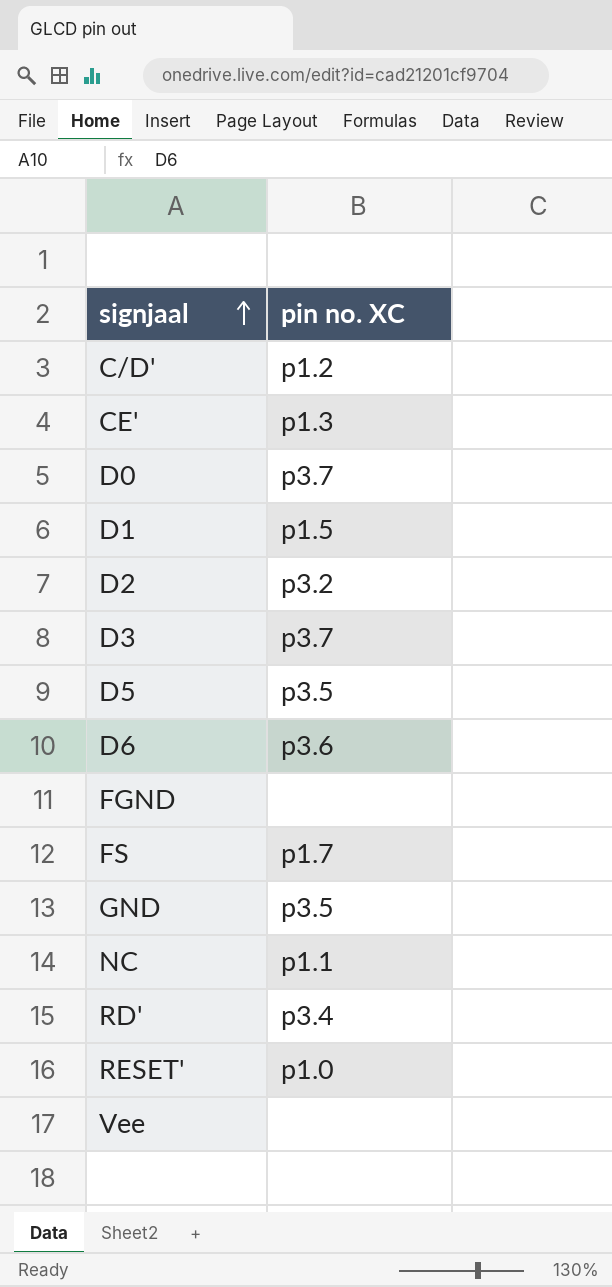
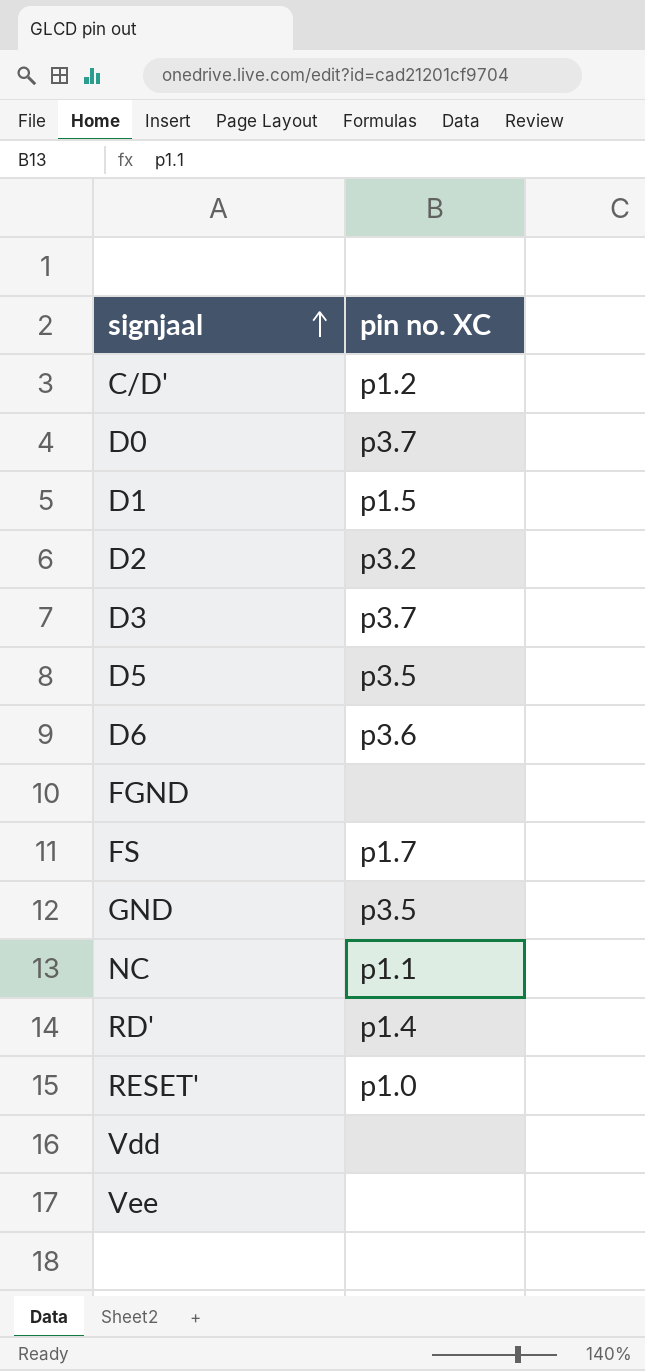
row CE': p1.3 -> none
RD' | pin no. XC: p3.4 -> p1.4
row Vdd: none -> none

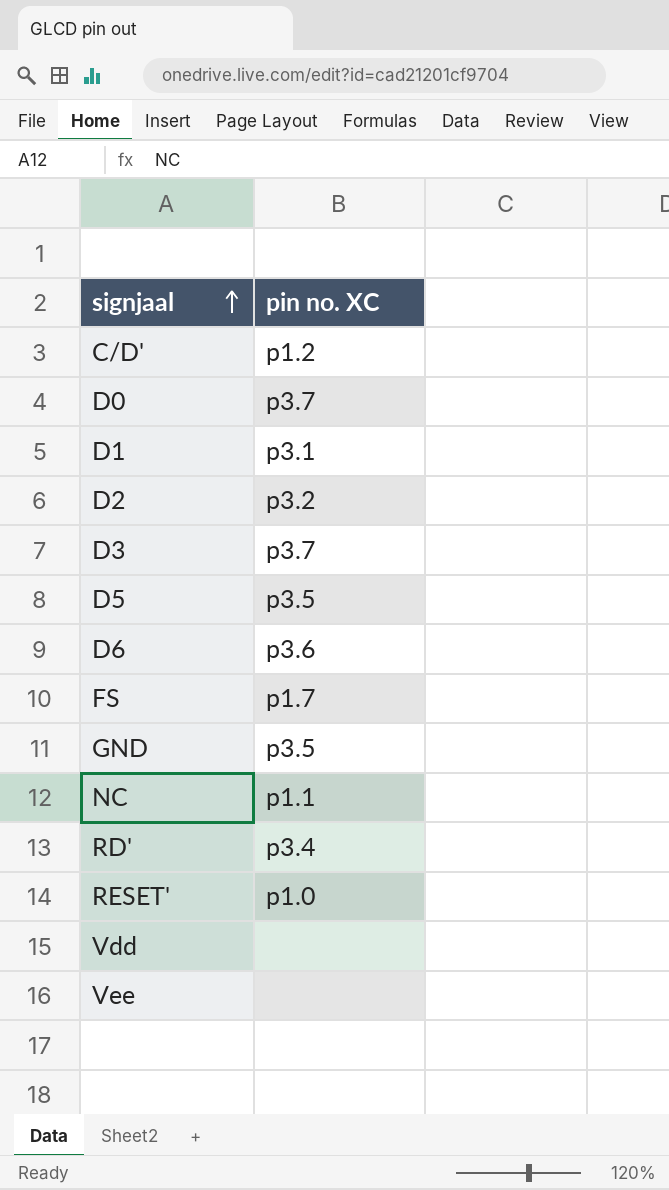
row FGND: none -> none
D1 | pin no. XC: p1.5 -> p3.1
RD' | pin no. XC: p1.4 -> p3.4

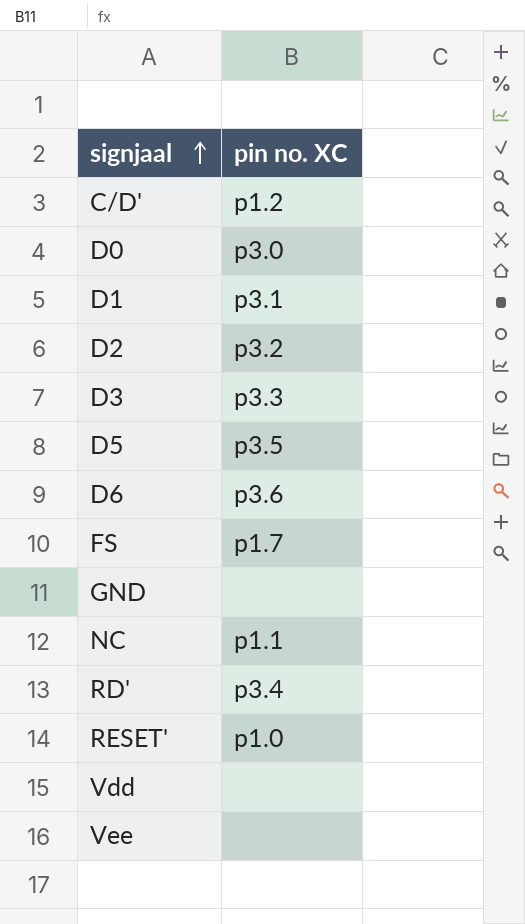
D0 | pin no. XC: p3.7 -> p3.0
D3 | pin no. XC: p3.7 -> p3.3
GND | pin no. XC: p3.5 -> none

